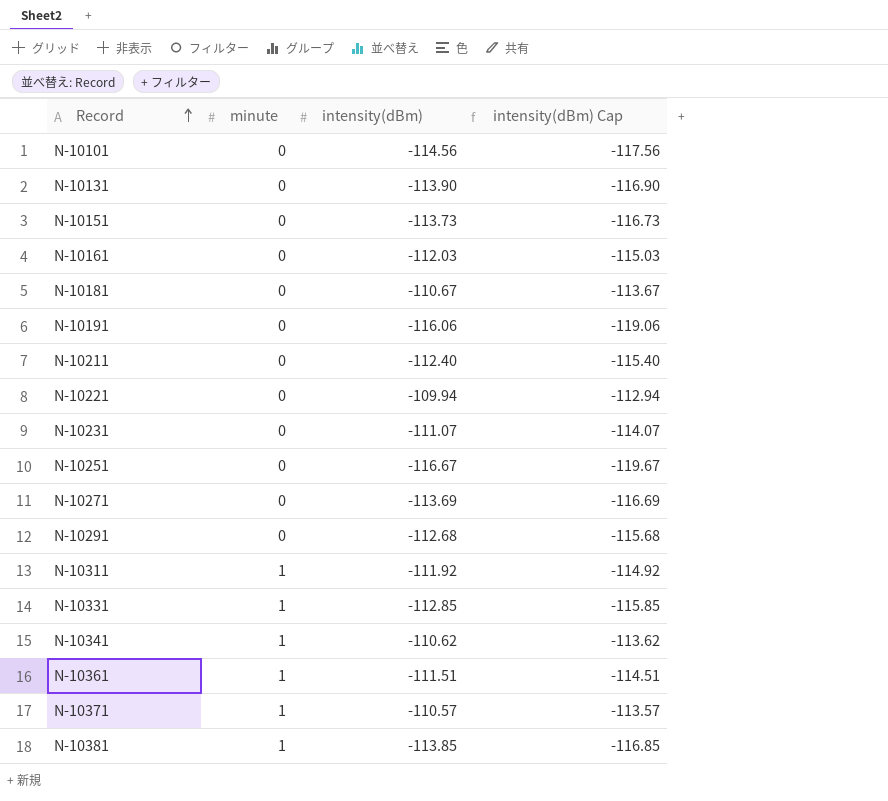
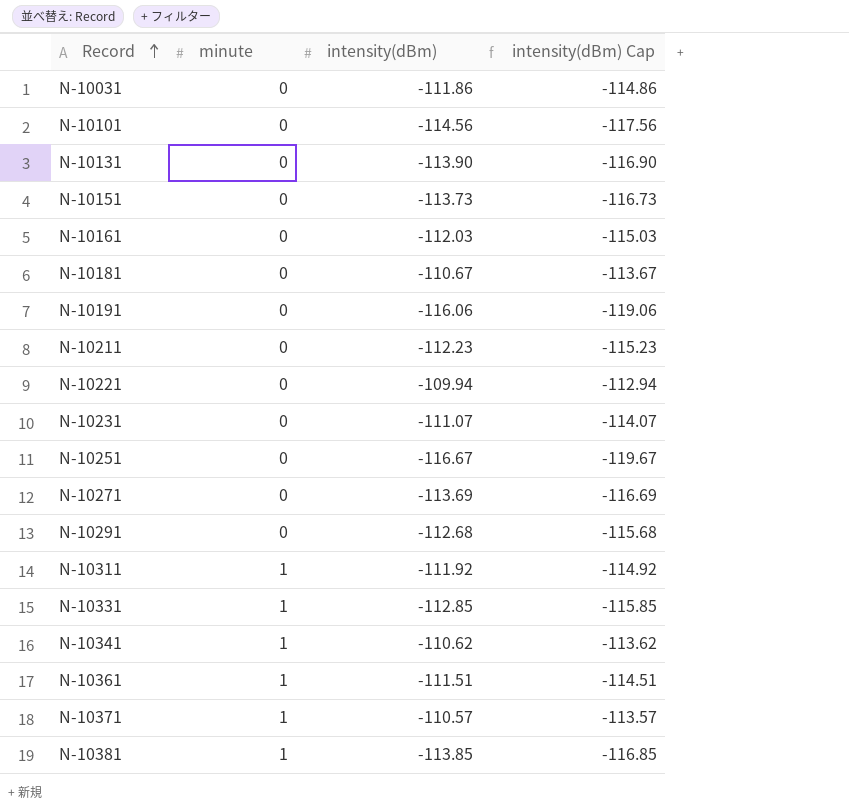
row N-10031: none -> 0 | -111.86 | -114.86
N-10211 | intensity(dBm): -112.40 -> -112.23
N-10211 | intensity(dBm) Cap: -115.40 -> -115.23

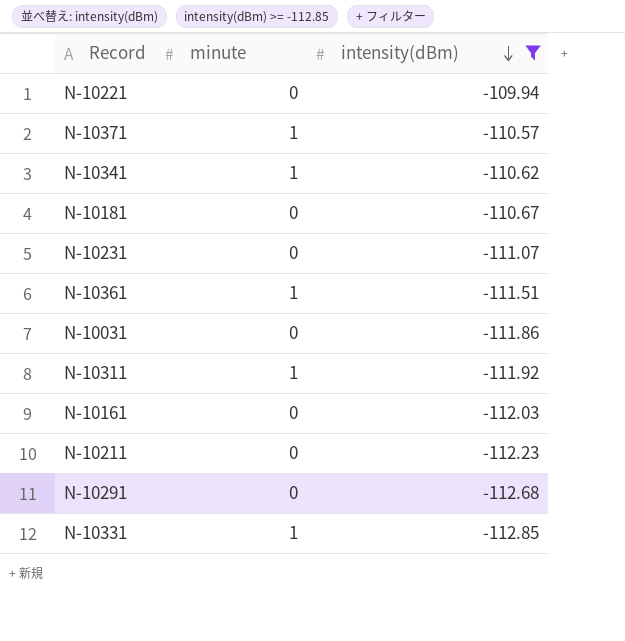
filter: none -> intensity(dBm) >= -112.85
row order: Record ascending -> intensity(dBm) descending
column intensity(dBm) Cap | formula: [intensity(dBm)] - 3 -> none

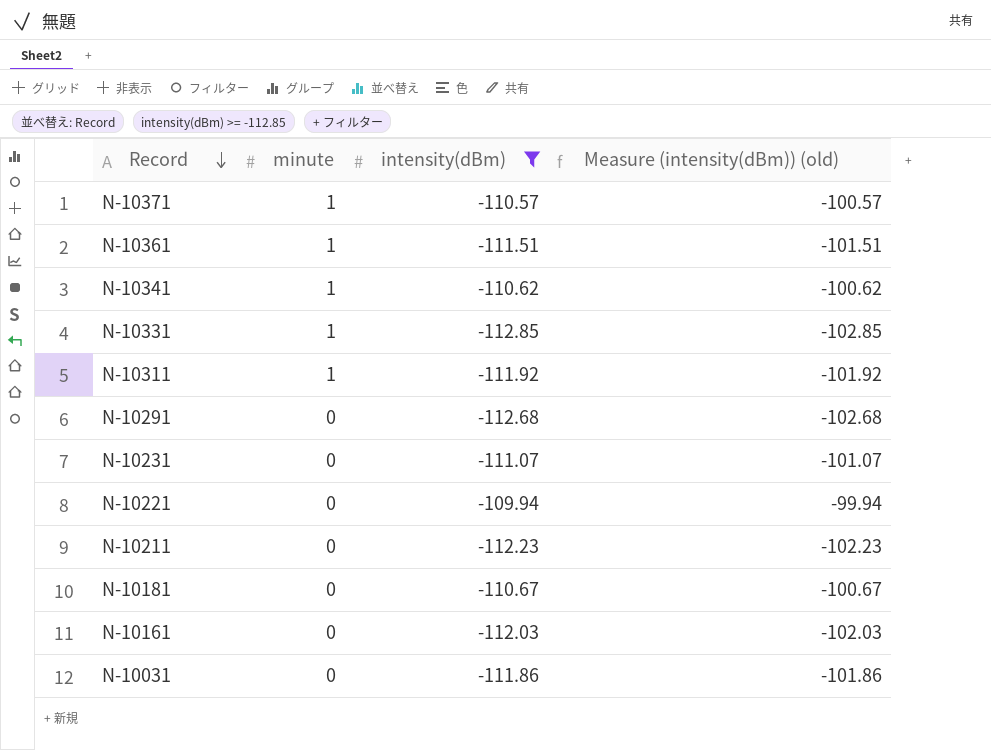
row order: intensity(dBm) descending -> Record descending
column Measure (intensity(dBm)) (old) | formula: none -> [intensity(dBm)] + 10

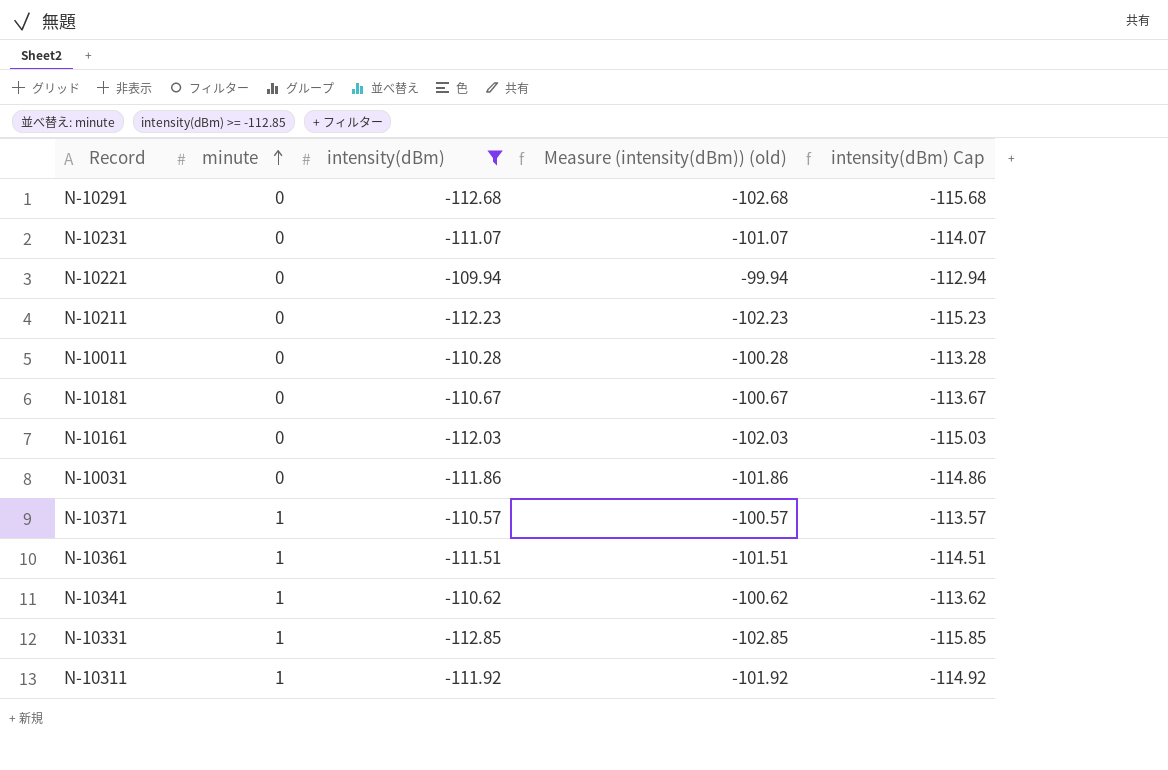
row order: Record descending -> minute ascending
column intensity(dBm) Cap | formula: none -> [intensity(dBm)] - 3
row N-10011: none -> 0 | -110.28 | -100.28 | -113.28

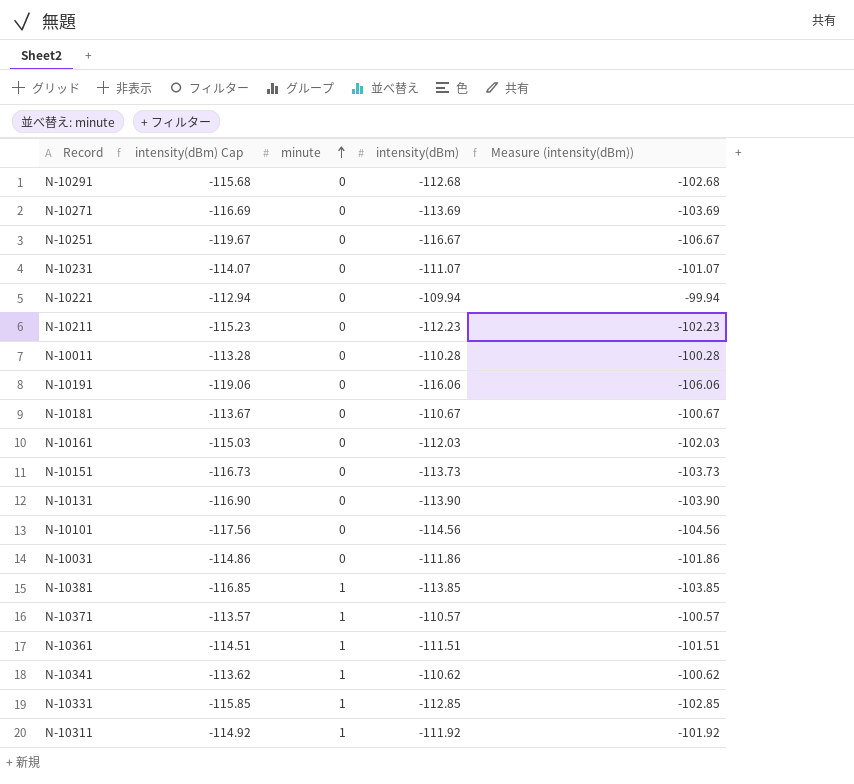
filter: intensity(dBm) >= -112.85 -> none
column intensity(dBm) Cap | position: 5 -> 2
column name: Measure (intensity(dBm)) (old) -> Measure (intensity(dBm))

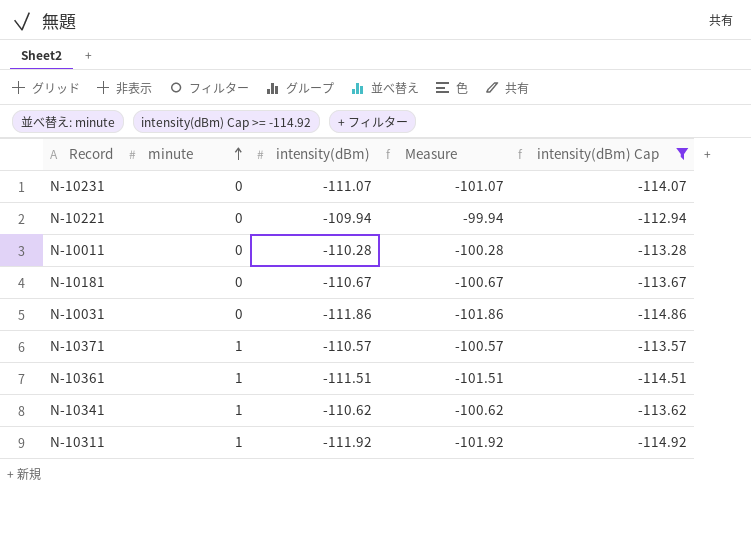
filter: none -> intensity(dBm) Cap >= -114.92
column name: Measure (intensity(dBm)) -> Measure
column intensity(dBm) Cap | position: 2 -> 5

